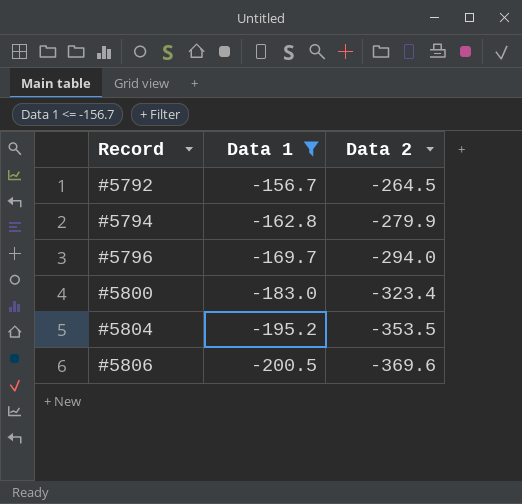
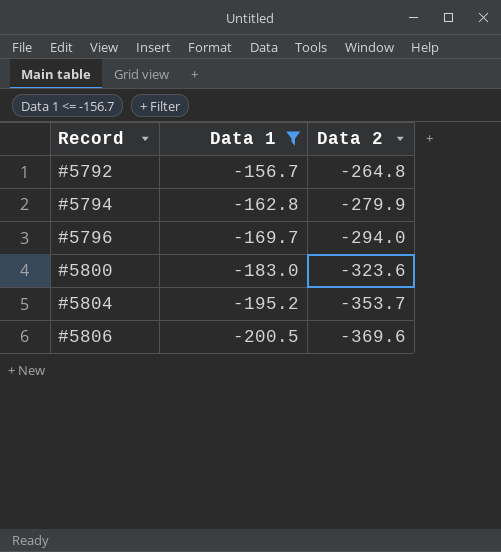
#5792 | Data 2: -264.5 -> -264.8
#5800 | Data 2: -323.4 -> -323.6
#5804 | Data 2: -353.5 -> -353.7

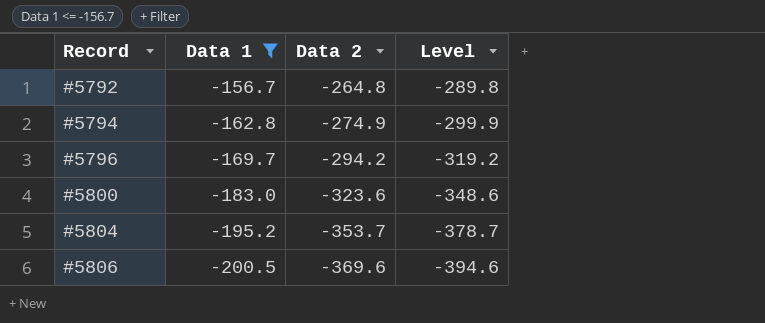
column Level | formula: none -> [Data 2] - 25
#5794 | Data 2: -279.9 -> -274.9
#5796 | Data 2: -294.0 -> -294.2

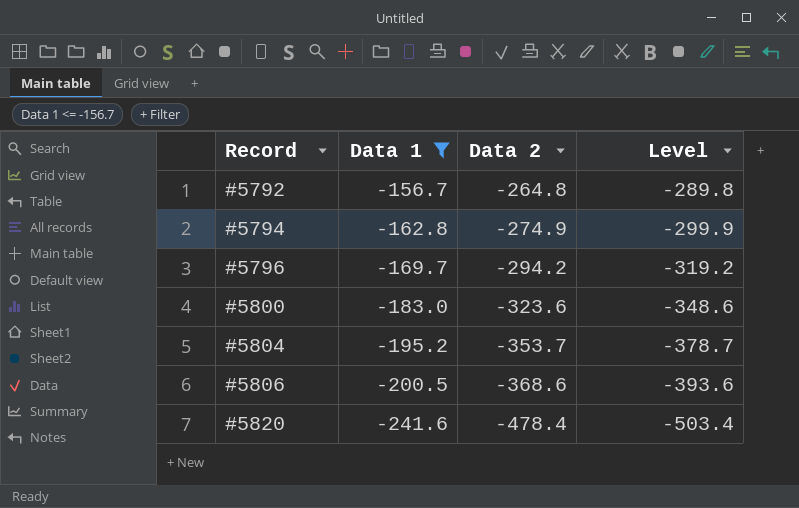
#5806 | Data 2: -369.6 -> -368.6
#5806 | Level: -394.6 -> -393.6
row #5820: none -> -241.6 | -478.4 | -503.4

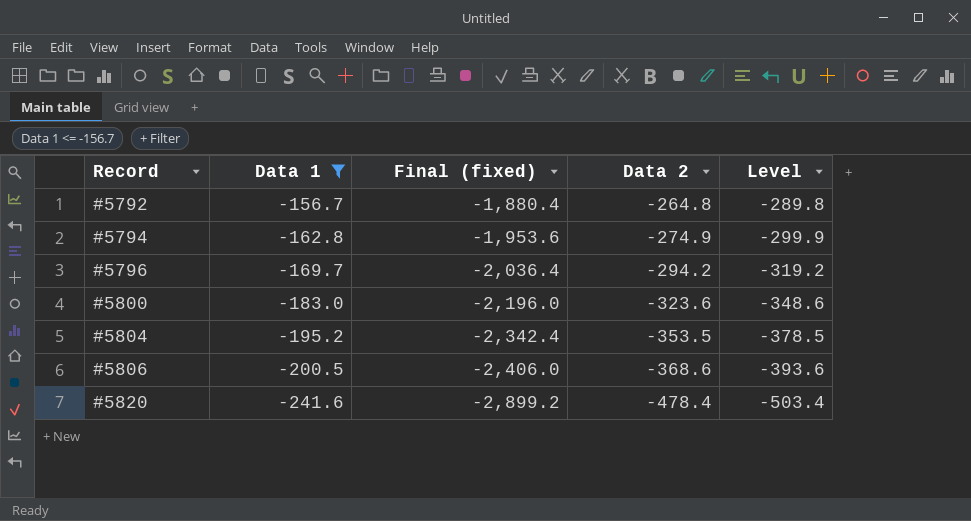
column Final (fixed) | formula: none -> [Data 1] * 12
#5804 | Data 2: -353.7 -> -353.5
#5804 | Level: -378.7 -> -378.5

